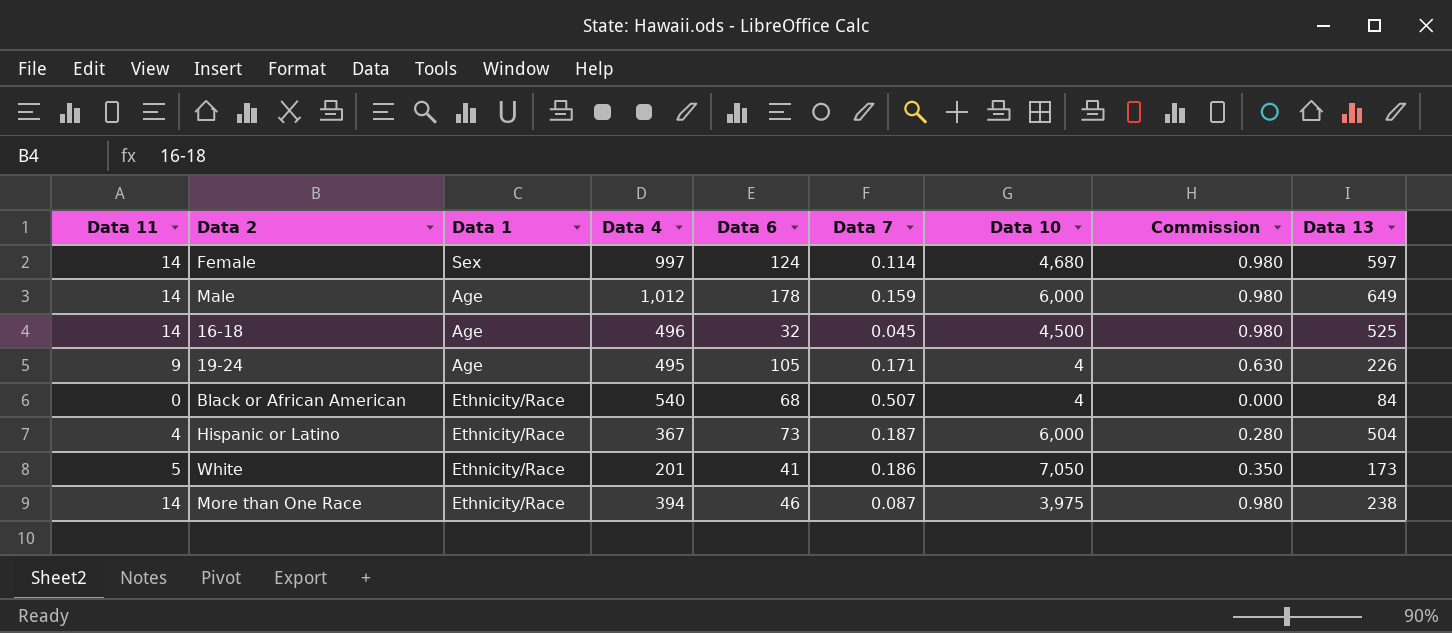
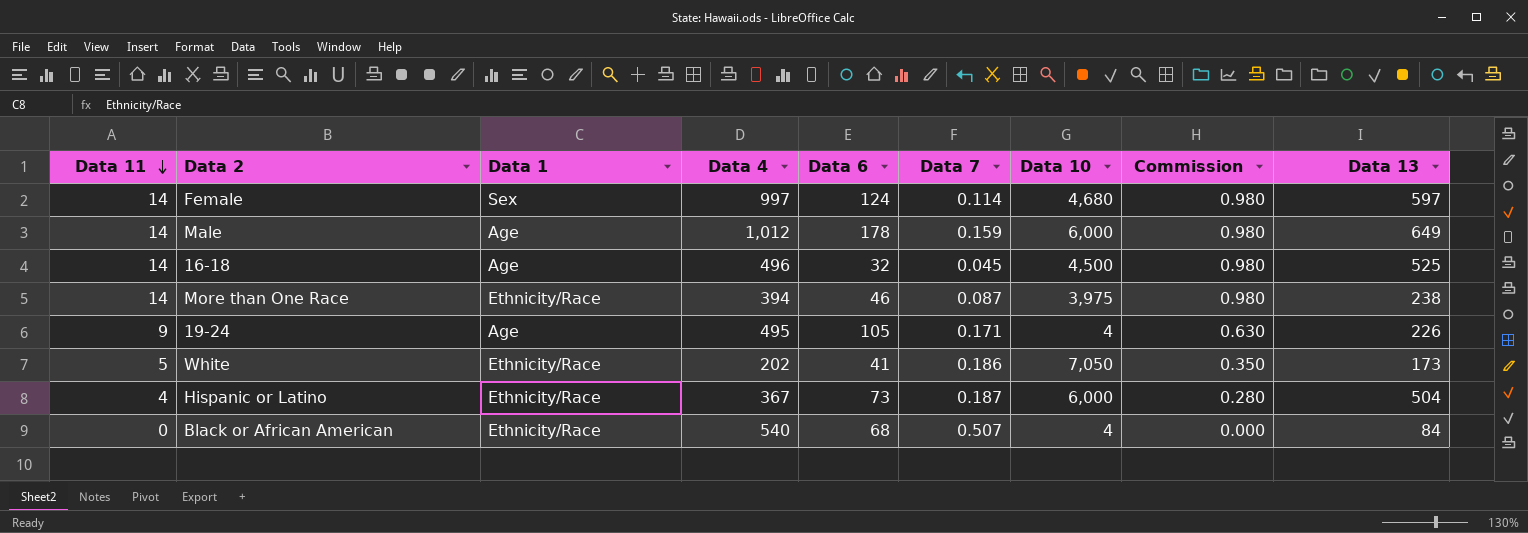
row order: none -> Data 11 descending
White | Data 4: 201 -> 202

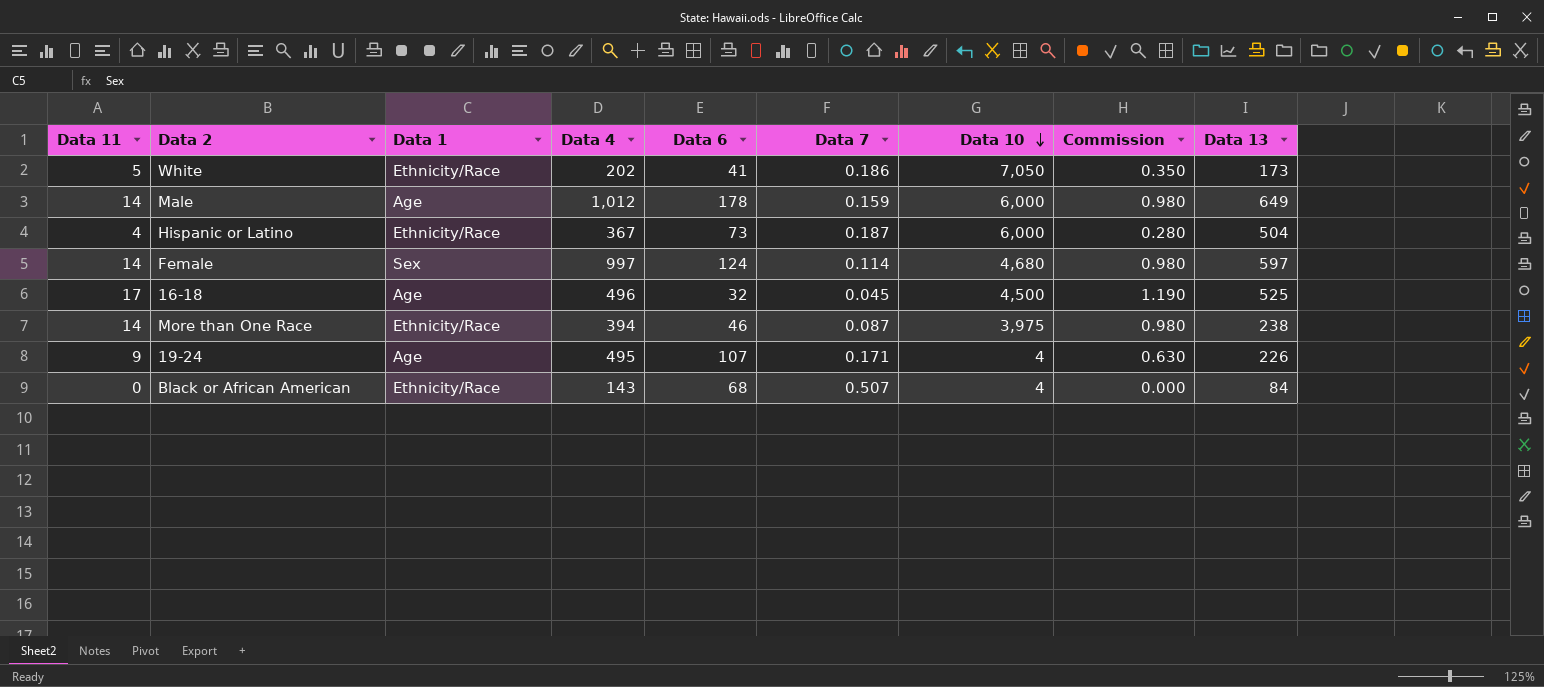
row order: Data 11 descending -> Data 10 descending
16-18 | Data 11: 14 -> 17
16-18 | Commission: 0.980 -> 1.190
19-24 | Data 6: 105 -> 107
Black or African American | Data 4: 540 -> 143

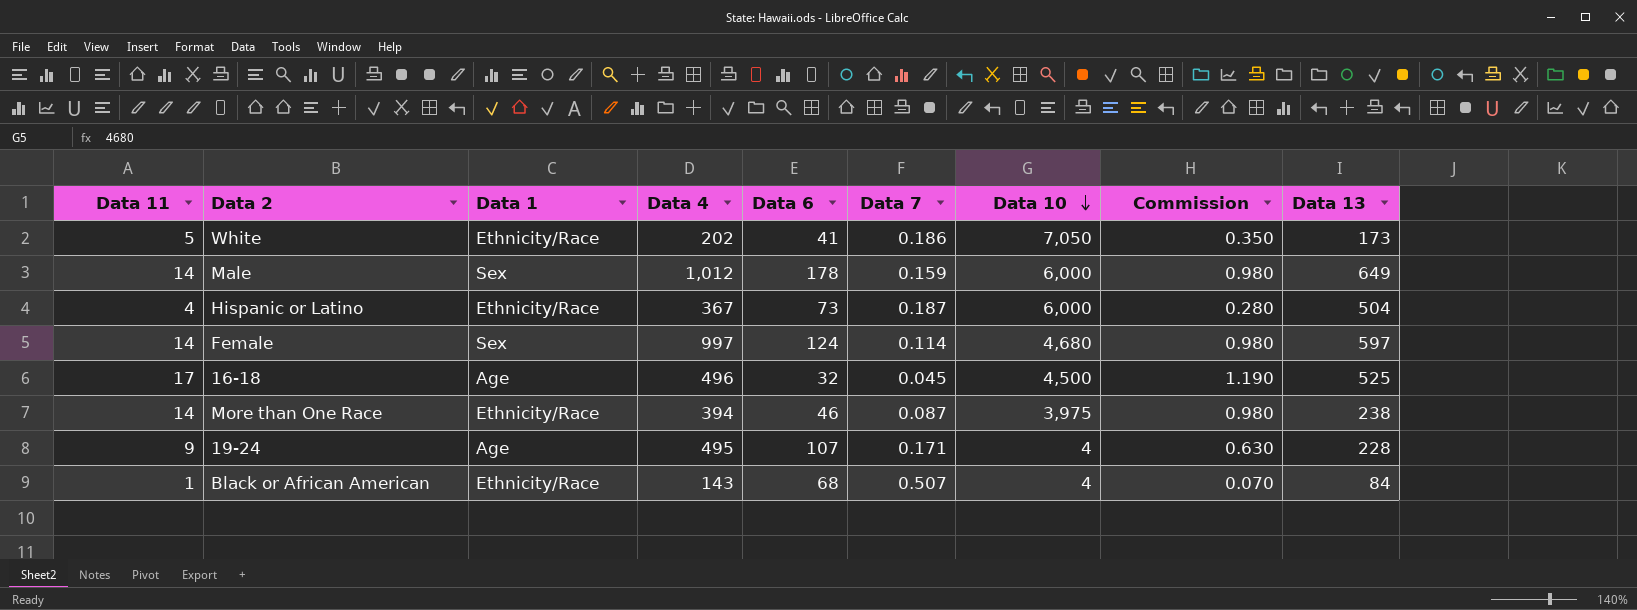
Male | Data 1: Age -> Sex
19-24 | Data 13: 226 -> 228
Black or African American | Data 11: 0 -> 1
Black or African American | Commission: 0.000 -> 0.070

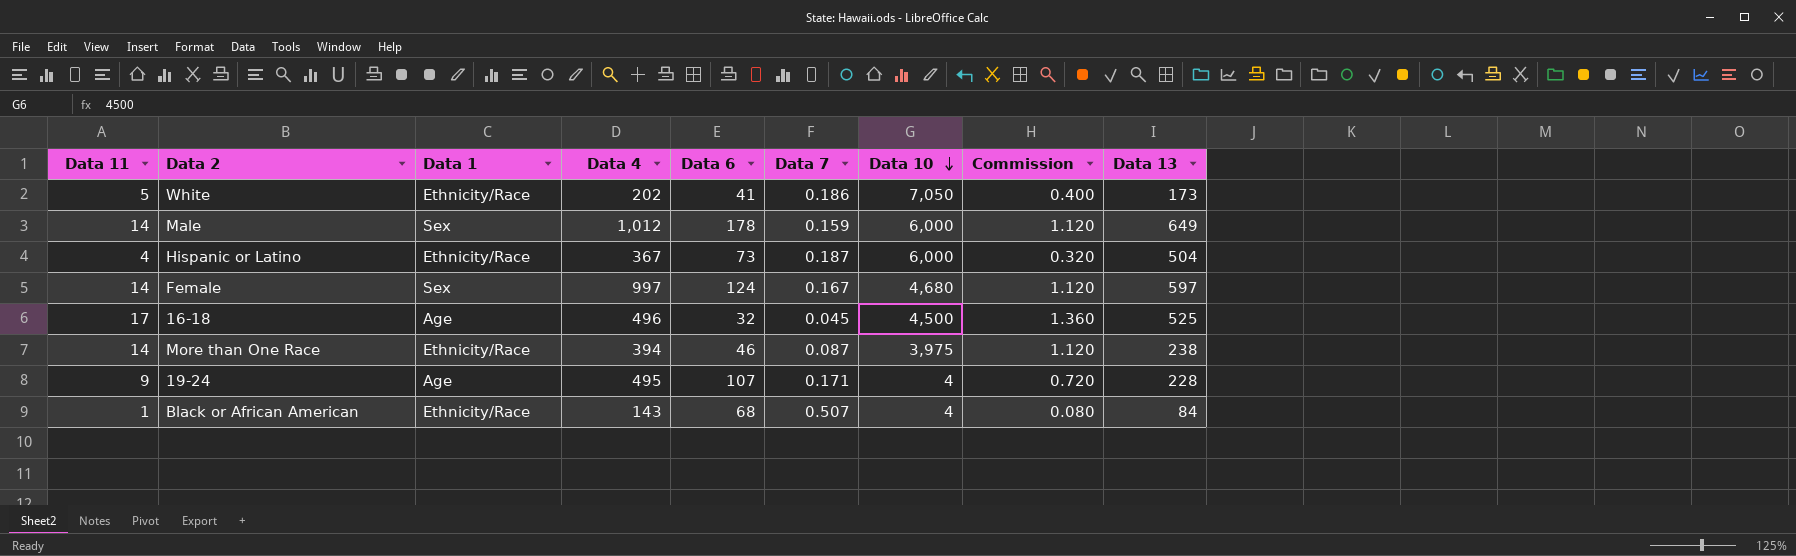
column Commission | formula: [Data 11] * 0.07 -> [Data 11] * 0.08
Female | Data 7: 0.114 -> 0.167

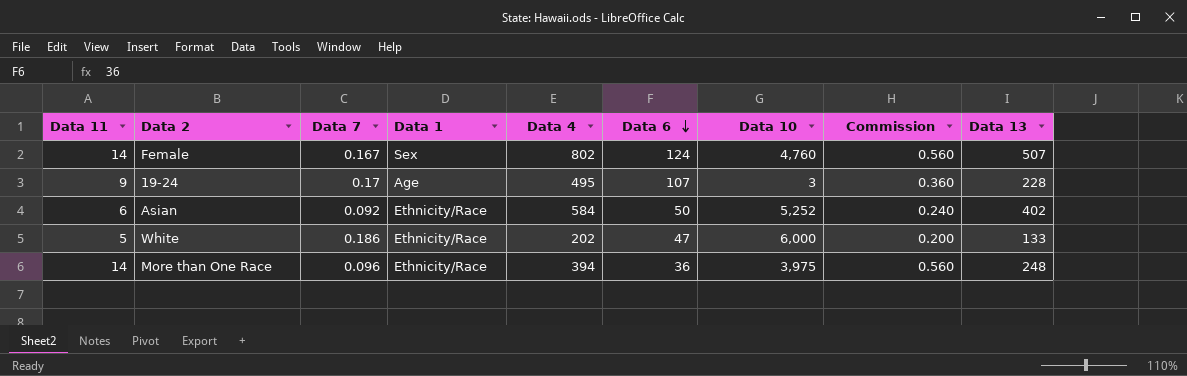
row order: Data 10 descending -> Data 6 descending
column Data 7 | position: 6 -> 3
column Commission | formula: [Data 11] * 0.08 -> [Data 11] * 0.04
row Male: 14 | Sex | 1,012 | 178 | 0.159 | 6,000 | 1.120 | 649 -> none
row Hispanic or Latino: 4 | Ethnicity/Race | 367 | 73 | 0.187 | 6,000 | 0.320 | 504 -> none
row 16-18: 17 | Age | 496 | 32 | 0.045 | 4,500 | 1.360 | 525 -> none
row Black or African American: 1 | Ethnicity/Race | 143 | 68 | 0.507 | 4 | 0.080 | 84 -> none
Female | Data 4: 997 -> 802
Female | Data 10: 4,680 -> 4,760
Female | Data 13: 597 -> 507
19-24 | Data 7: 0.171 -> 0.17
19-24 | Data 10: 4 -> 3
row Asian: none -> 6 | 0.092 | Ethnicity/Race | 584 | 50 | 5,252 | 0.240 | 402
White | Data 6: 41 -> 47
White | Data 10: 7,050 -> 6,000
White | Data 13: 173 -> 133
More than One Race | Data 7: 0.087 -> 0.096
More than One Race | Data 6: 46 -> 36
More than One Race | Data 13: 238 -> 248

